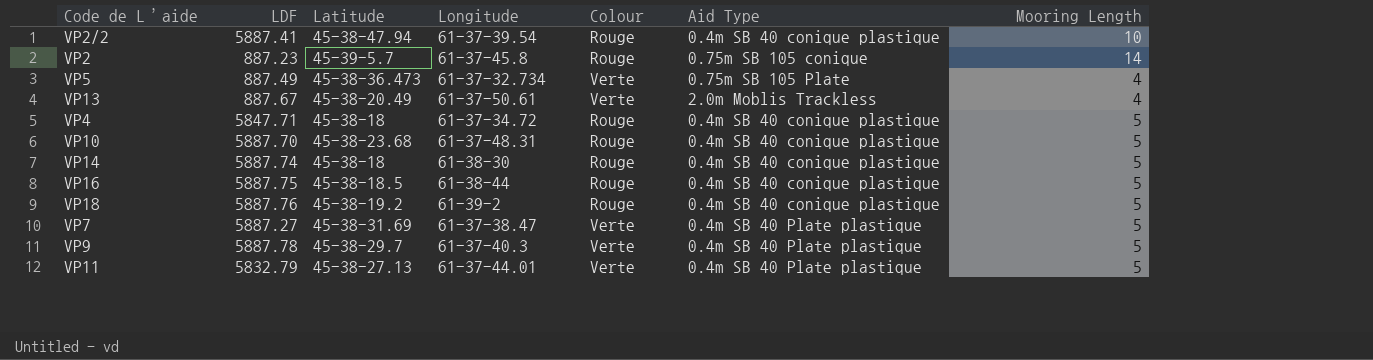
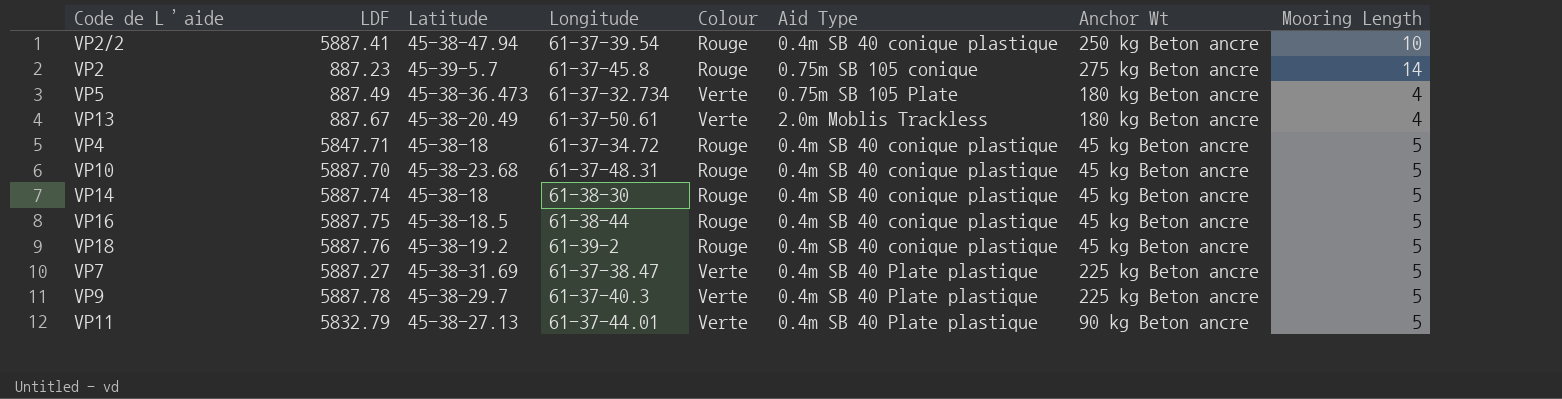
column Anchor Wt | position: none -> 7

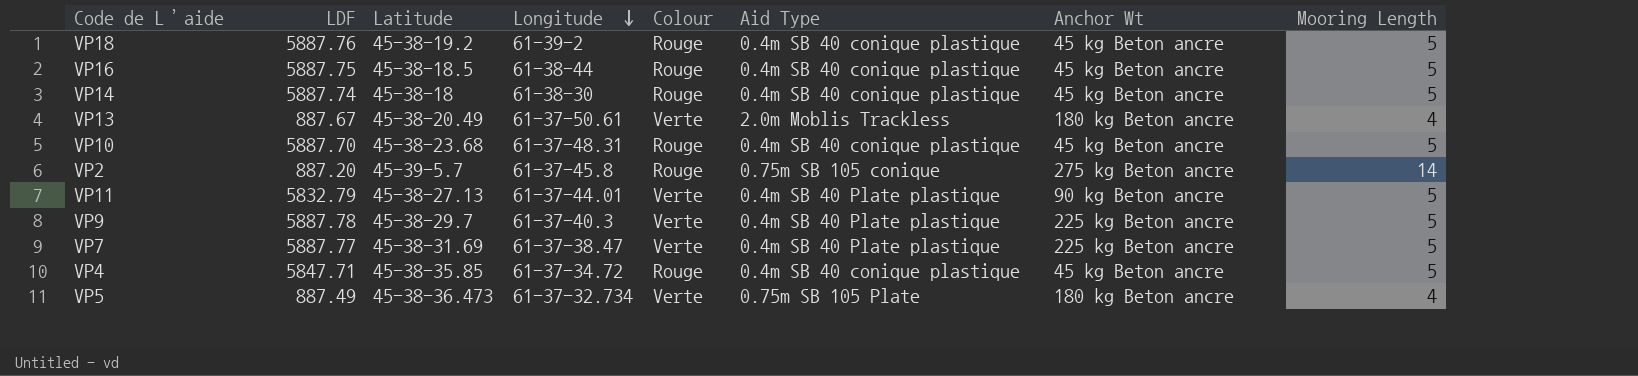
row order: none -> Longitude descending
row VP2/2: 5887.41 | 45-38-47.94 | 61-37-39.54 | Rouge | 0.4m SB 40 conique plastique | 250 kg Beton ancre | 10 -> none
VP2 | LDF: 887.23 -> 887.20
VP7 | LDF: 5887.27 -> 5887.77
VP4 | Latitude: 45-38-18 -> 45-38-35.85

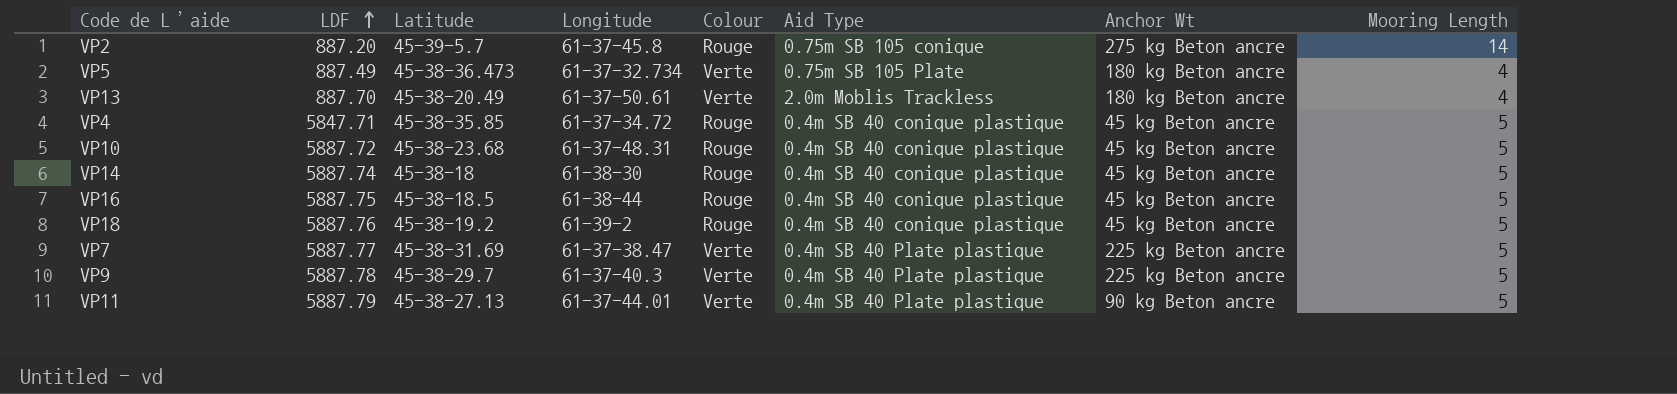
row order: Longitude descending -> LDF ascending
VP13 | LDF: 887.67 -> 887.70
VP10 | LDF: 5887.70 -> 5887.72
VP11 | LDF: 5832.79 -> 5887.79

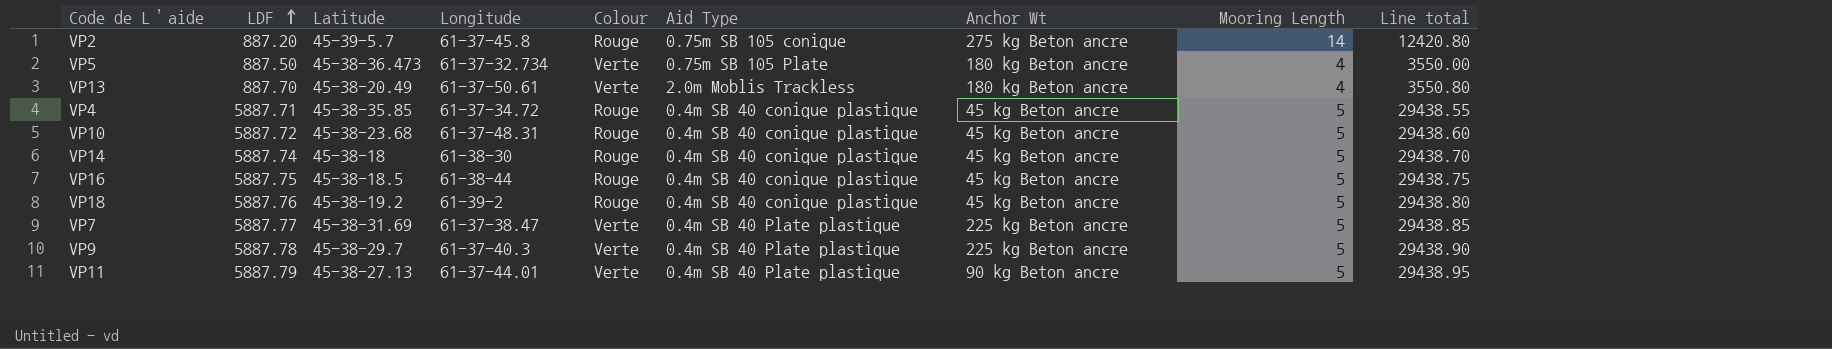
column Line total | formula: none -> [LDF] * [Mooring Length]
VP5 | LDF: 887.49 -> 887.50
VP4 | LDF: 5847.71 -> 5887.71

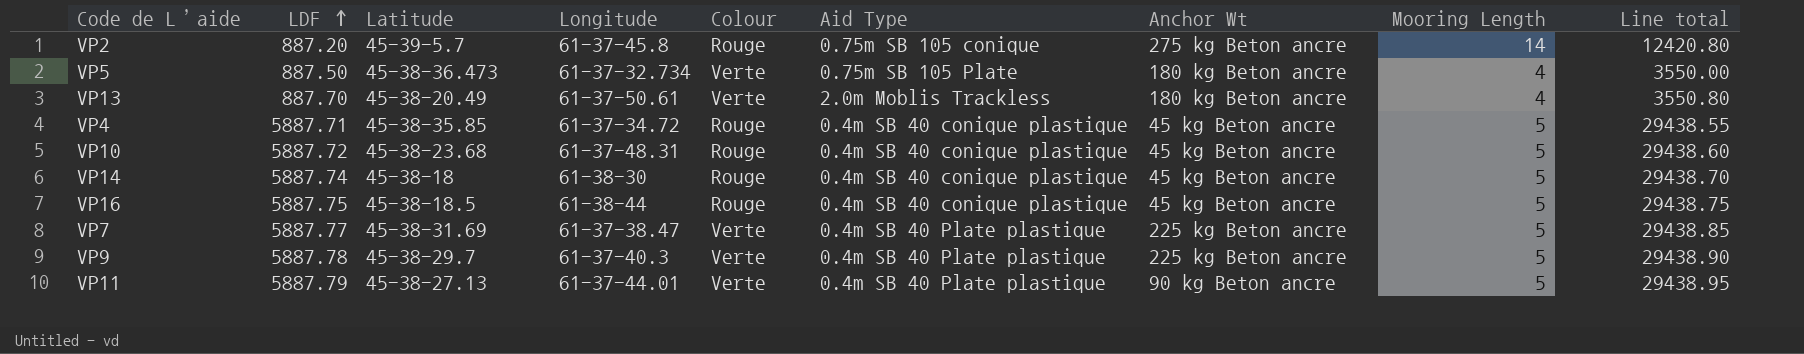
row VP18: 5887.76 | 45-38-19.2 | 61-39-2 | Rouge | 0.4m SB 40 conique plastique | 45 kg Beton ancre | 5 | 29438.80 -> none

